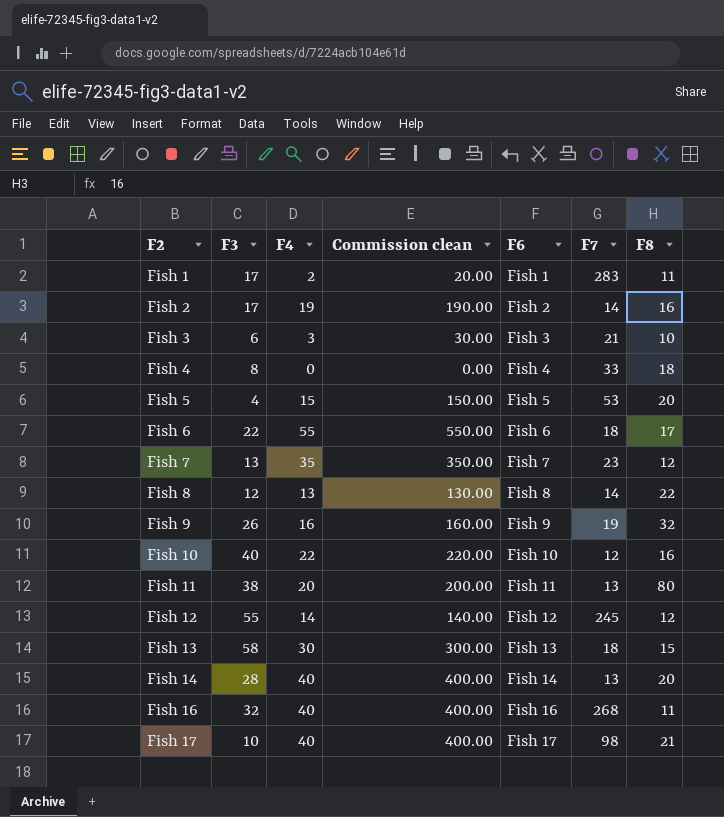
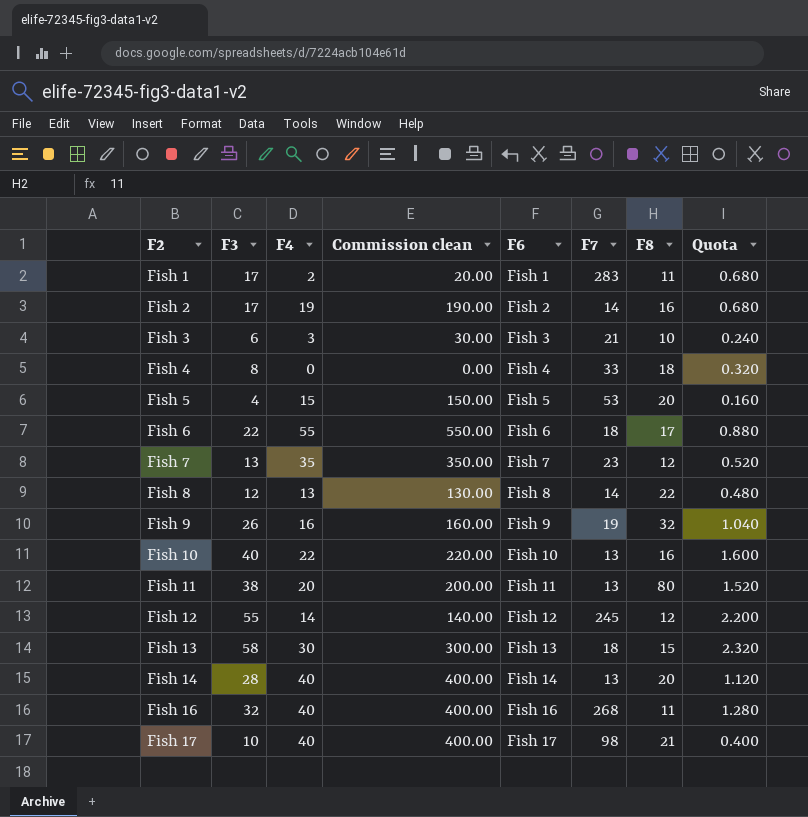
column Quota | formula: none -> [F3] * 0.04
Fish 10 | F7: 12 -> 13

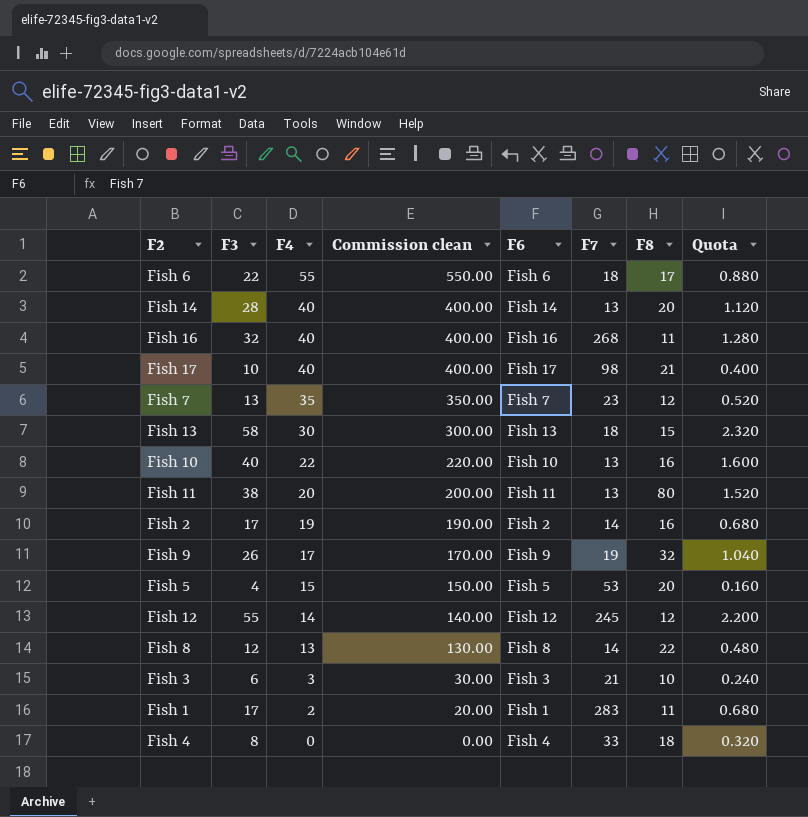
row order: F2 ascending -> F4 descending
Fish 9 | F4: 16 -> 17
Fish 9 | Commission clean: 160.00 -> 170.00

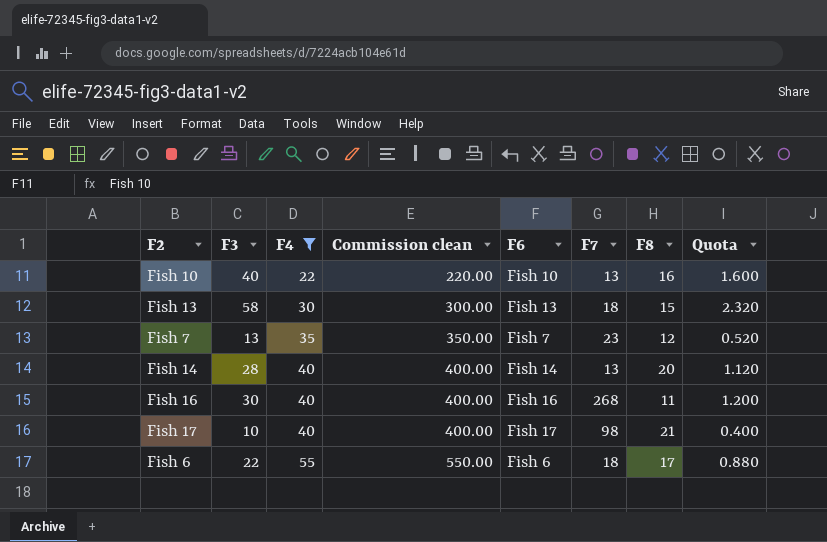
filter: none -> F4 >= 22
row order: F4 descending -> F4 ascending
Fish 16 | F3: 32 -> 30
Fish 16 | Quota: 1.280 -> 1.200

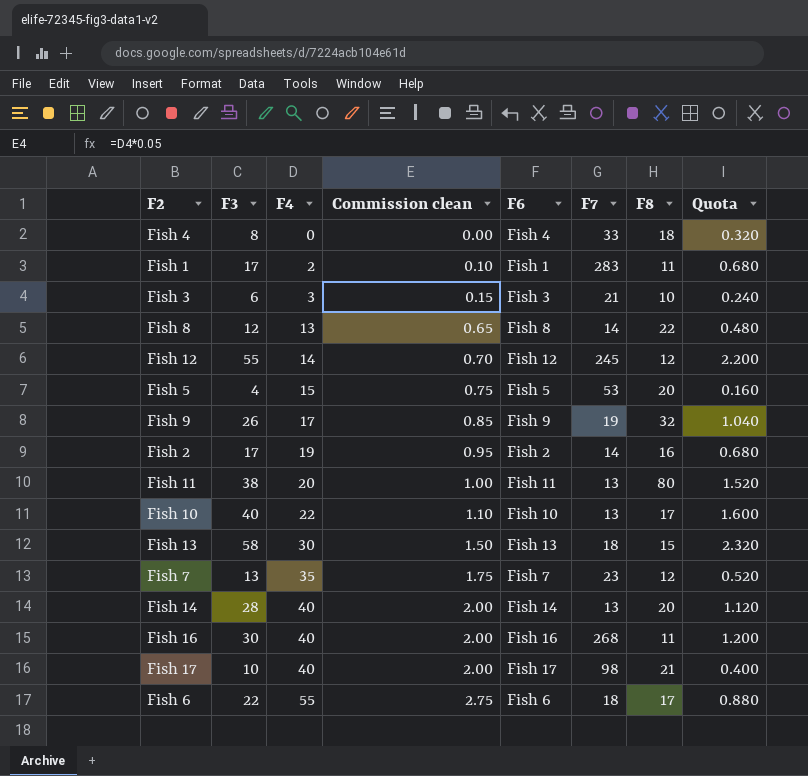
filter: F4 >= 22 -> none
column Commission clean | formula: [F4] * 10 -> [F4] * 0.05
Fish 10 | F8: 16 -> 17

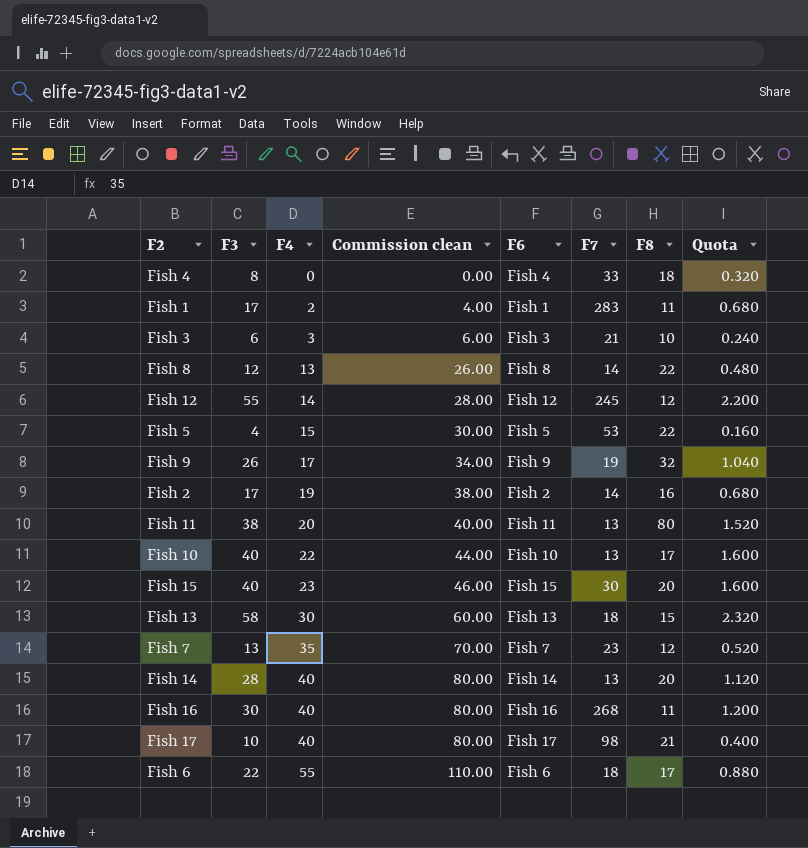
column Commission clean | formula: [F4] * 0.05 -> [F4] * 2
Fish 5 | F8: 20 -> 22
row Fish 15: none -> 40 | 23 | 46.00 | Fish 15 | 30 | 20 | 1.600

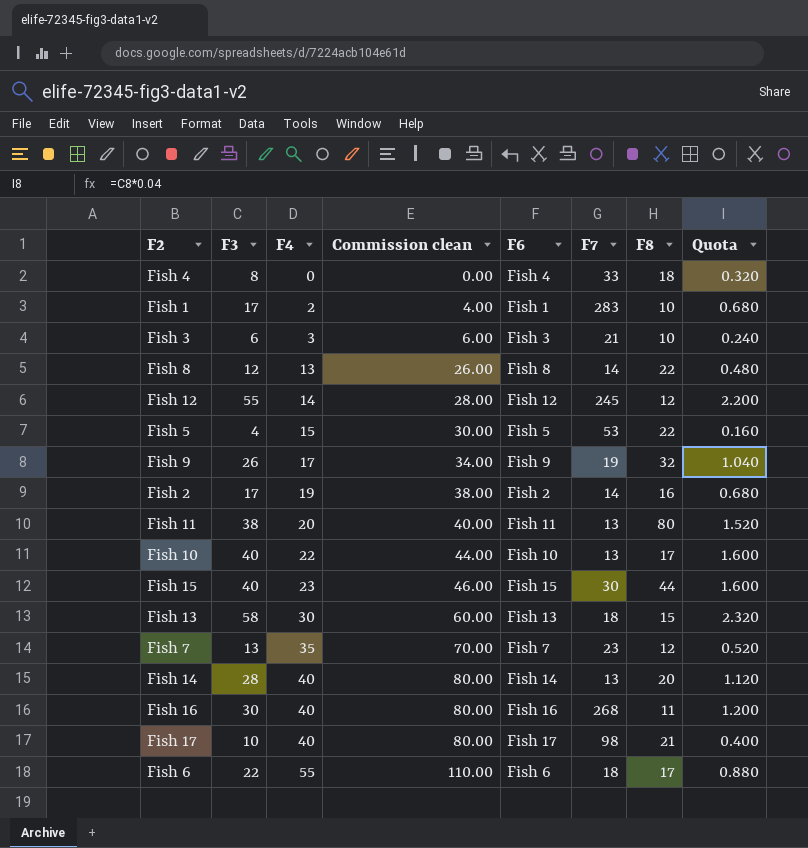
Fish 1 | F8: 11 -> 10
Fish 15 | F8: 20 -> 44

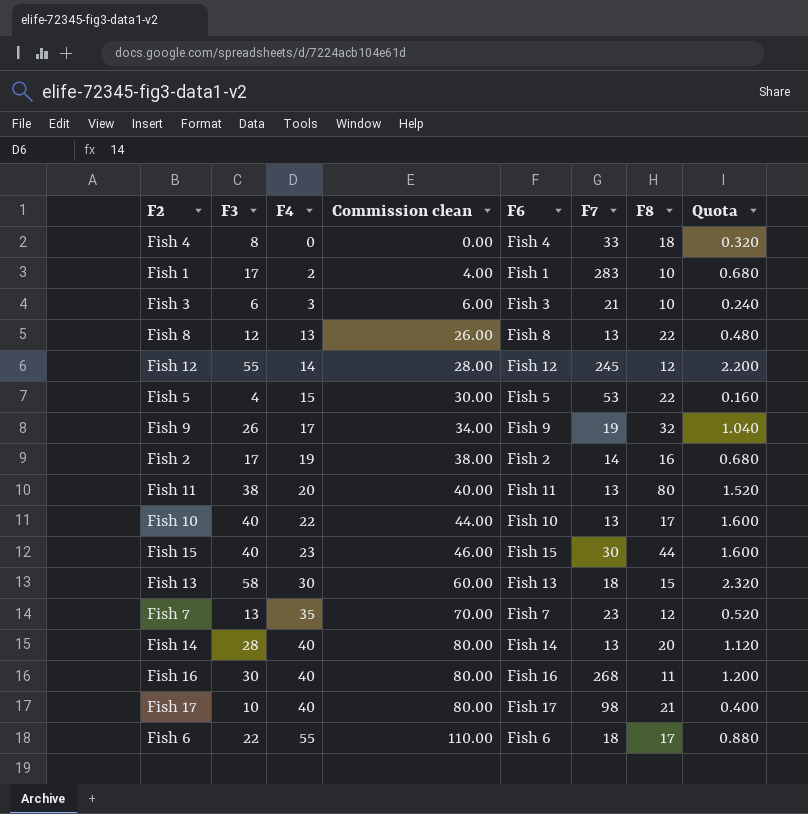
Fish 8 | F7: 14 -> 13

